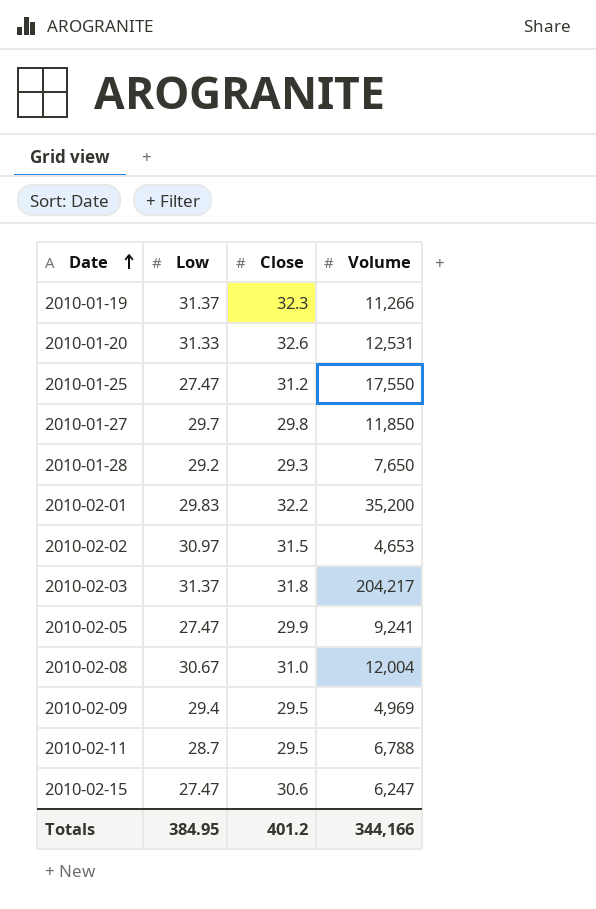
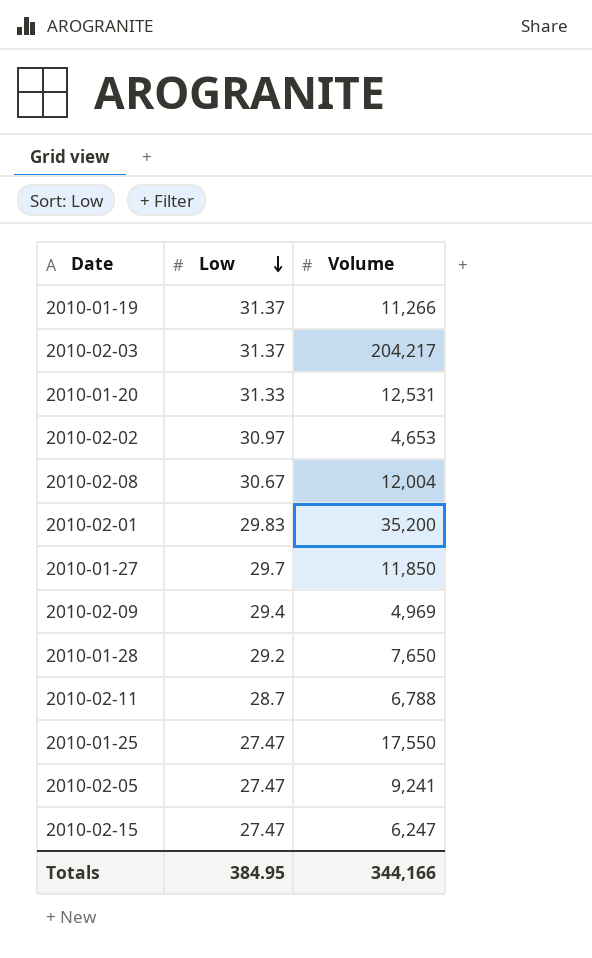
row order: Date ascending -> Low descending
column Close | position: 3 -> none

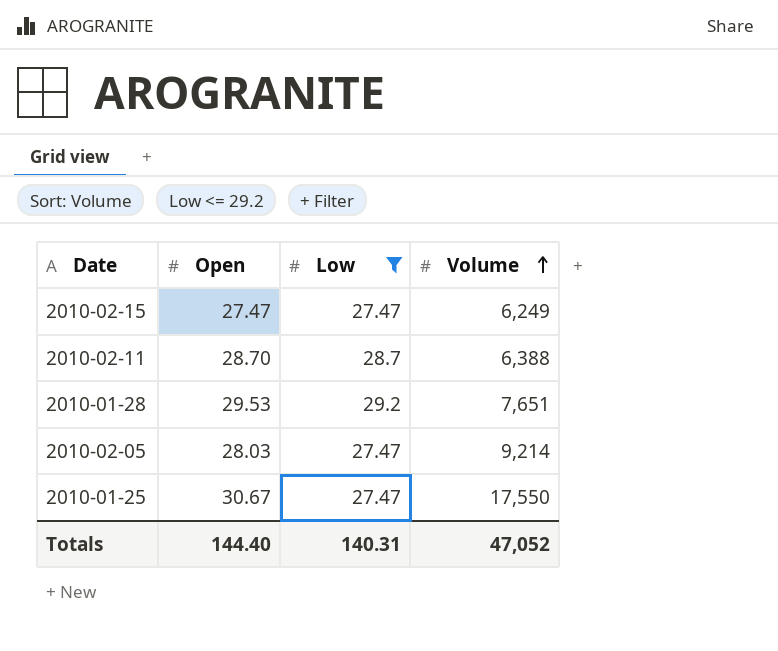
filter: none -> Low <= 29.2
row order: Low descending -> Volume ascending
column Open | position: none -> 2
2010-02-15 | Volume: 6,247 -> 6,249
2010-02-11 | Volume: 6,788 -> 6,388
2010-01-28 | Volume: 7,650 -> 7,651
2010-02-05 | Volume: 9,241 -> 9,214
Totals | Low: 384.95 -> 140.31
Totals | Volume: 344,166 -> 47,052

